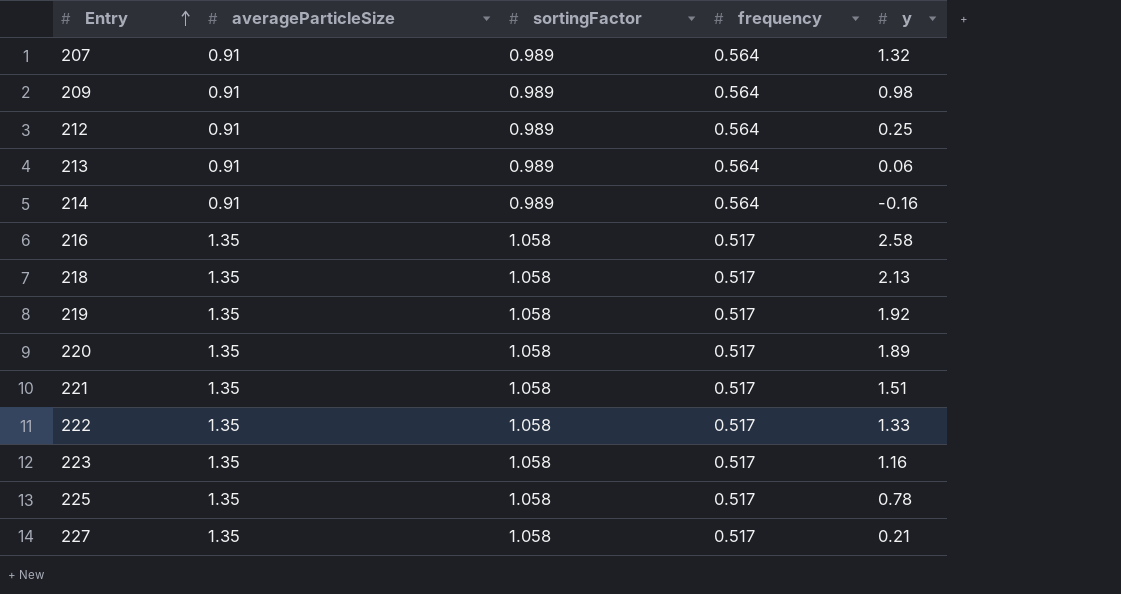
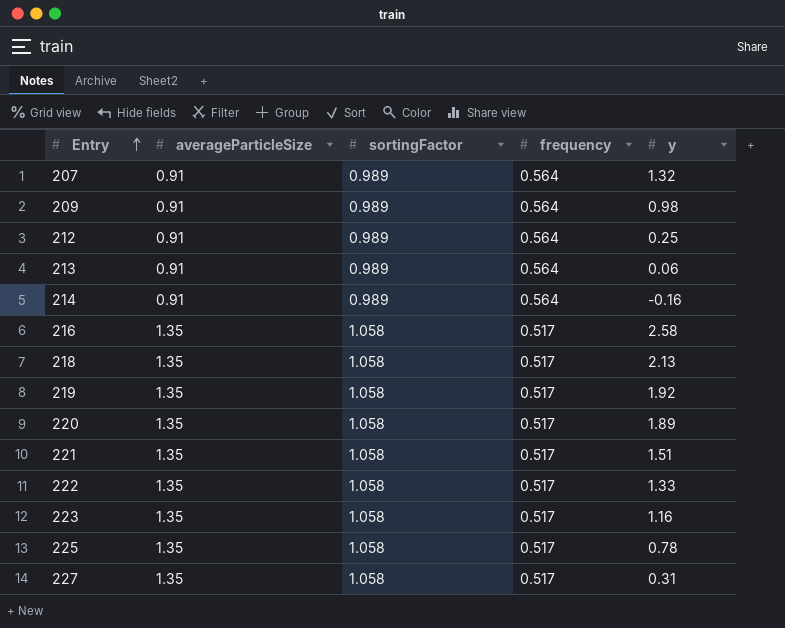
227 | y: 0.21 -> 0.31

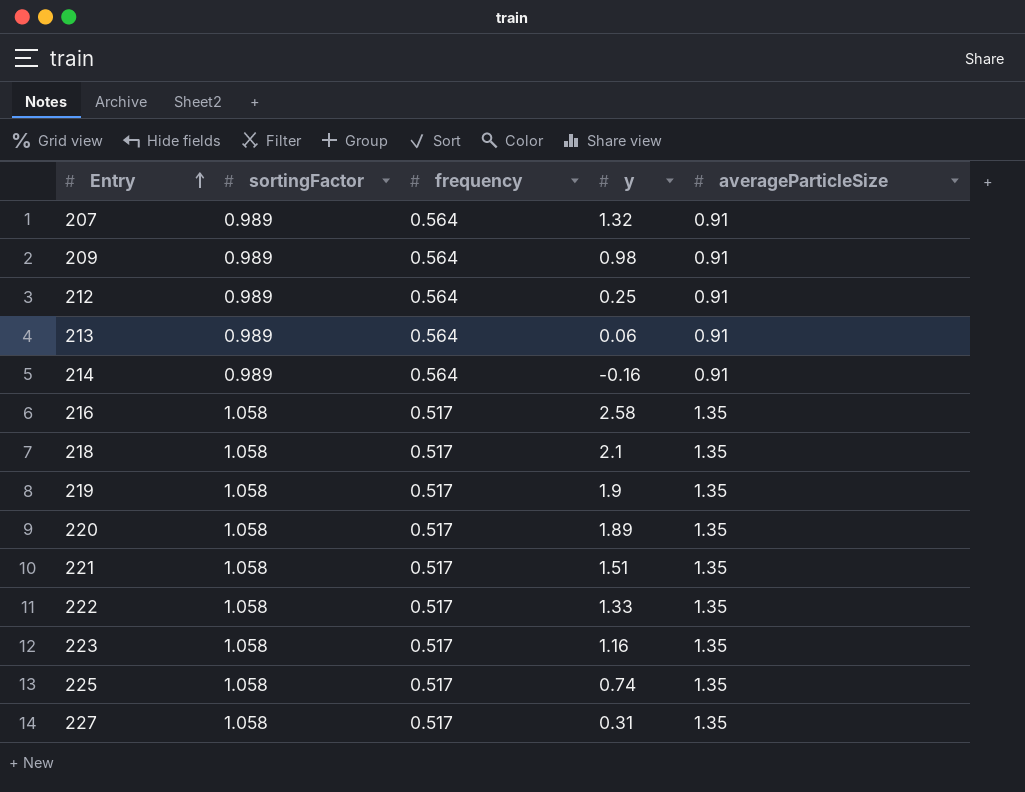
column averageParticleSize | position: 2 -> 5
218 | y: 2.13 -> 2.1
219 | y: 1.92 -> 1.9
225 | y: 0.78 -> 0.74

